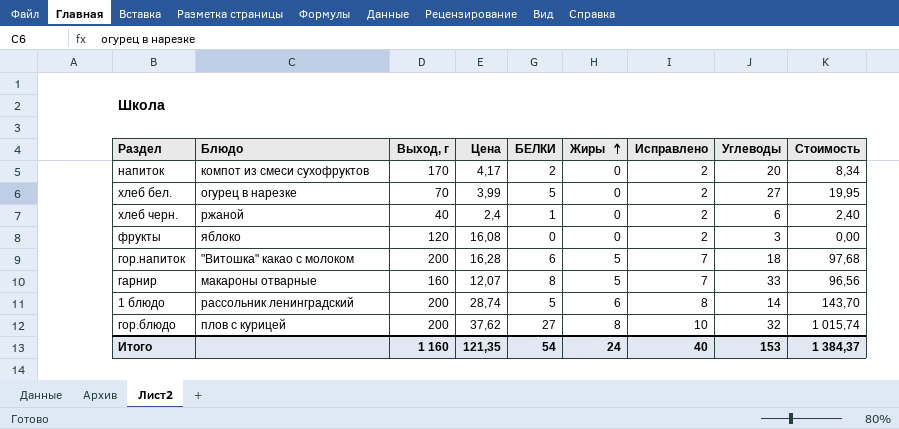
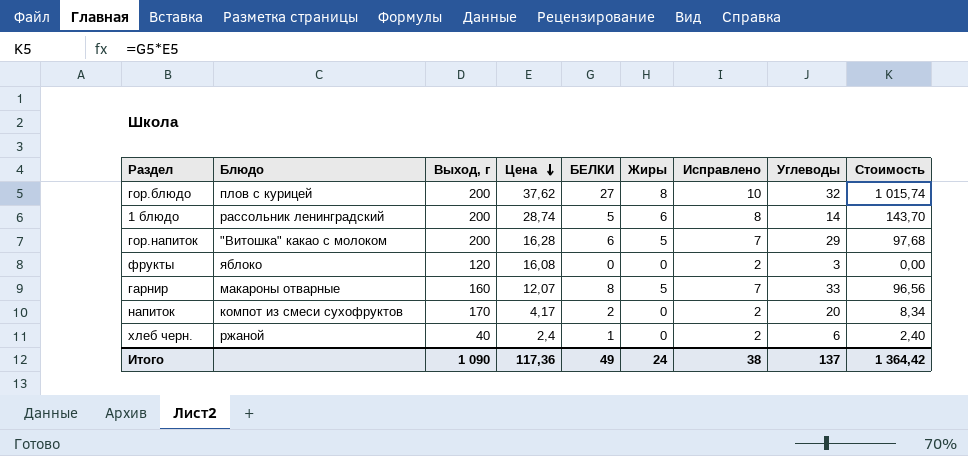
row order: Жиры ascending -> Цена descending
row хлеб бел.: огурец в нарезке | 70 | 3,99 | 5 | 0 | 2 | 27 | 19,95 -> none
гор.напиток | Углеводы: 18 -> 29
Итого | Выход, г: 1 160 -> 1 090
Итого | Цена: 121,35 -> 117,36
Итого | БЕЛКИ: 54 -> 49
Итого | Исправлено: 40 -> 38
Итого | Углеводы: 153 -> 137
Итого | Стоимость: 1 384,37 -> 1 364,42

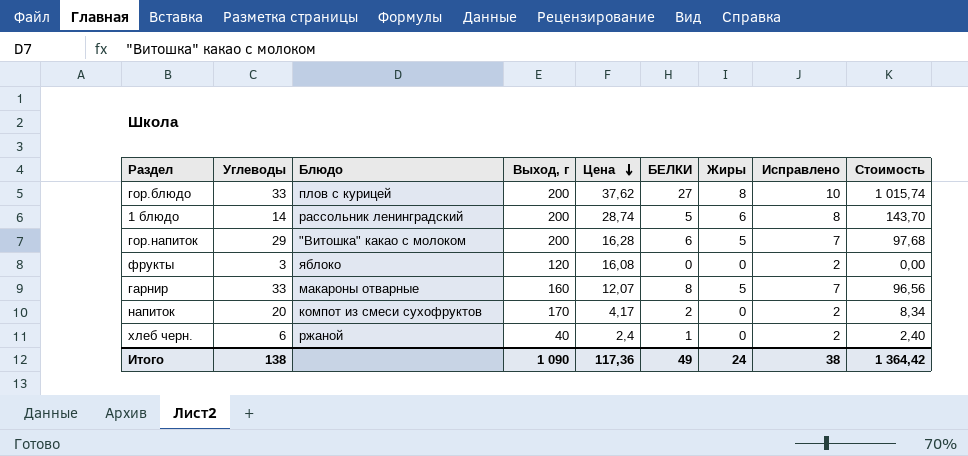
column Углеводы | position: 8 -> 2
гор.блюдо | Углеводы: 32 -> 33
Итого | Углеводы: 137 -> 138

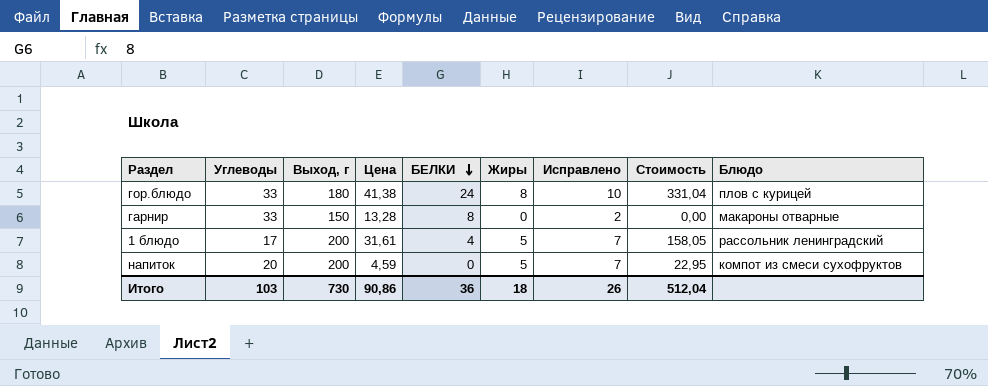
row order: Цена descending -> БЕЛКИ descending
column Стоимость | formula: [Цена] * [БЕЛКИ] -> [Цена] * [Жиры]
column Блюдо | position: 3 -> 9
row гор.напиток: 29 | "Витошка" какао с молоком | 200 | 16,28 | 6 | 5 | 7 | 97,68 -> none
row фрукты: 3 | яблоко | 120 | 16,08 | 0 | 0 | 2 | 0,00 -> none
row хлеб черн.: 6 | ржаной | 40 | 2,4 | 1 | 0 | 2 | 2,40 -> none
гор.блюдо | Выход, г: 200 -> 180
гор.блюдо | Цена: 37,62 -> 41,38
гор.блюдо | БЕЛКИ: 27 -> 24
гарнир | Выход, г: 160 -> 150
гарнир | Цена: 12,07 -> 13,28
гарнир | Жиры: 5 -> 0
гарнир | Исправлено: 7 -> 2
1 блюдо | Углеводы: 14 -> 17
1 блюдо | Цена: 28,74 -> 31,61
1 блюдо | БЕЛКИ: 5 -> 4
1 блюдо | Жиры: 6 -> 5
1 блюдо | Исправлено: 8 -> 7
напиток | Выход, г: 170 -> 200
напиток | Цена: 4,17 -> 4,59
напиток | БЕЛКИ: 2 -> 0
напиток | Жиры: 0 -> 5
напиток | Исправлено: 2 -> 7
Итого | Углеводы: 138 -> 103
Итого | Выход, г: 1 090 -> 730
Итого | Цена: 117,36 -> 90,86
Итого | БЕЛКИ: 49 -> 36
Итого | Жиры: 24 -> 18
Итого | Исправлено: 38 -> 26
Итого | Стоимость: 1 364,42 -> 512,04

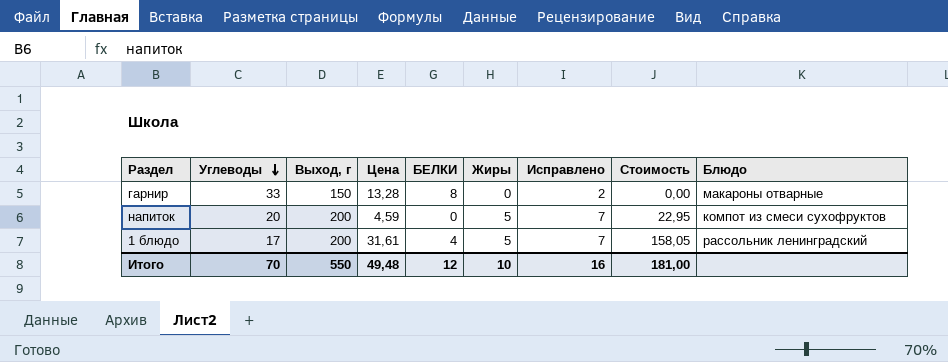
row order: БЕЛКИ descending -> Углеводы descending
row гор.блюдо: 33 | 180 | 41,38 | 24 | 8 | 10 | 331,04 | плов с курицей -> none
Итого | Углеводы: 103 -> 70
Итого | Выход, г: 730 -> 550
Итого | Цена: 90,86 -> 49,48
Итого | БЕЛКИ: 36 -> 12
Итого | Жиры: 18 -> 10
Итого | Исправлено: 26 -> 16
Итого | Стоимость: 512,04 -> 181,00

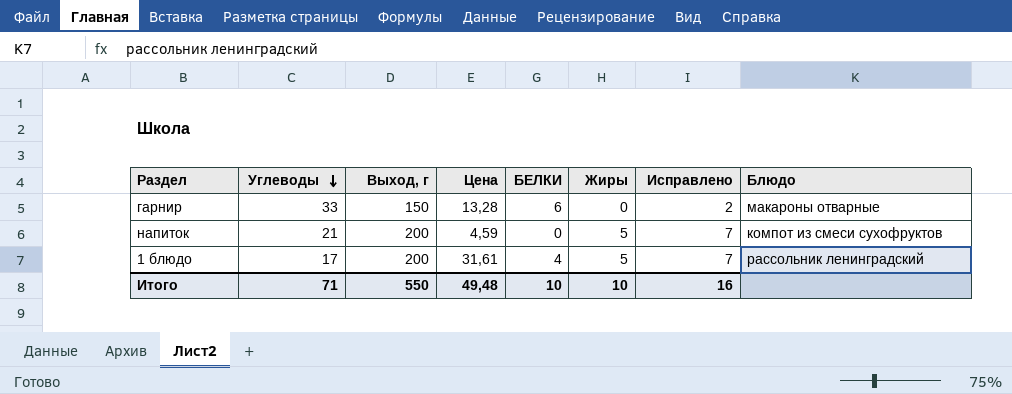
column Стоимость | formula: [Цена] * [Жиры] -> none
гарнир | БЕЛКИ: 8 -> 6
напиток | Углеводы: 20 -> 21
Итого | Углеводы: 70 -> 71
Итого | БЕЛКИ: 12 -> 10

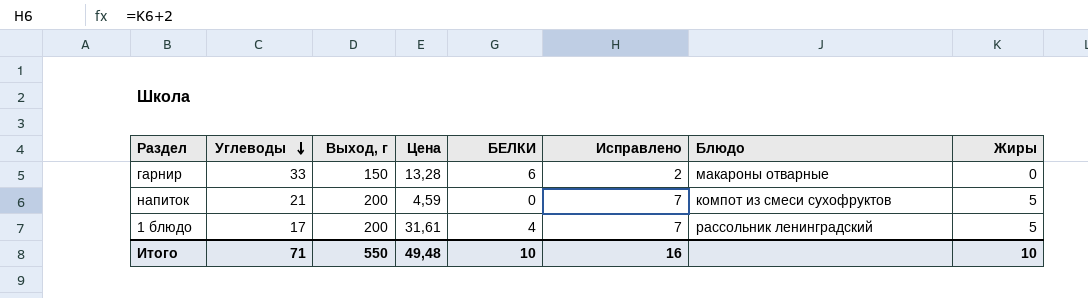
column Жиры | position: 6 -> 8

